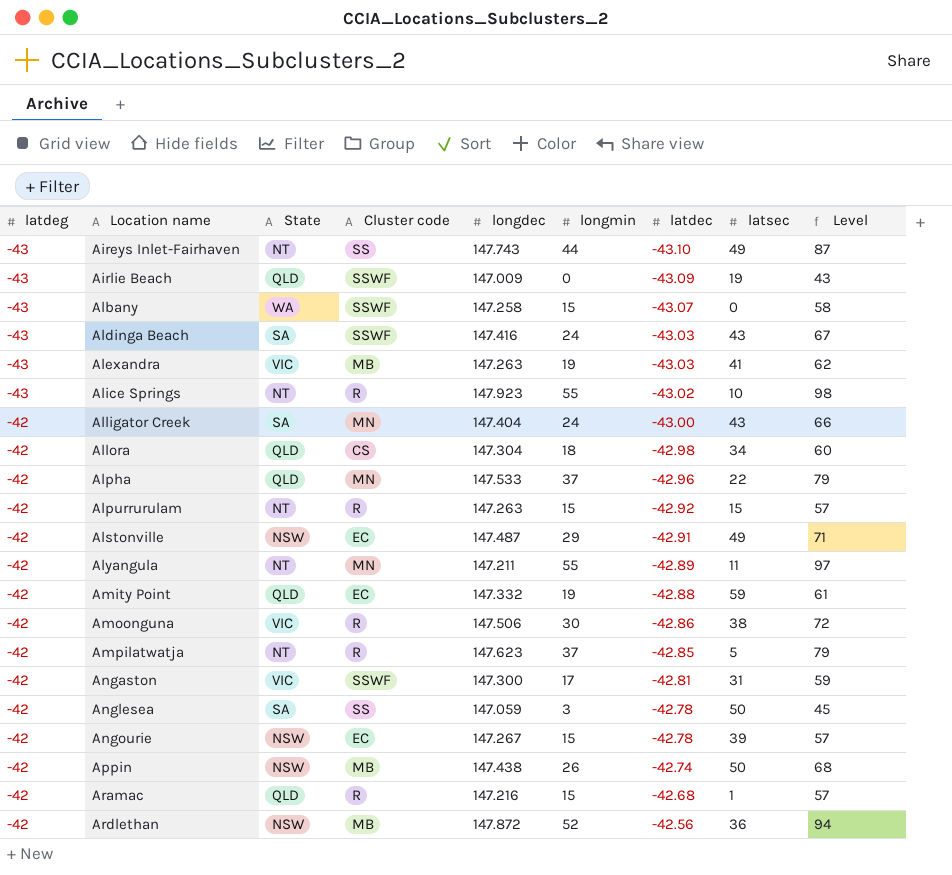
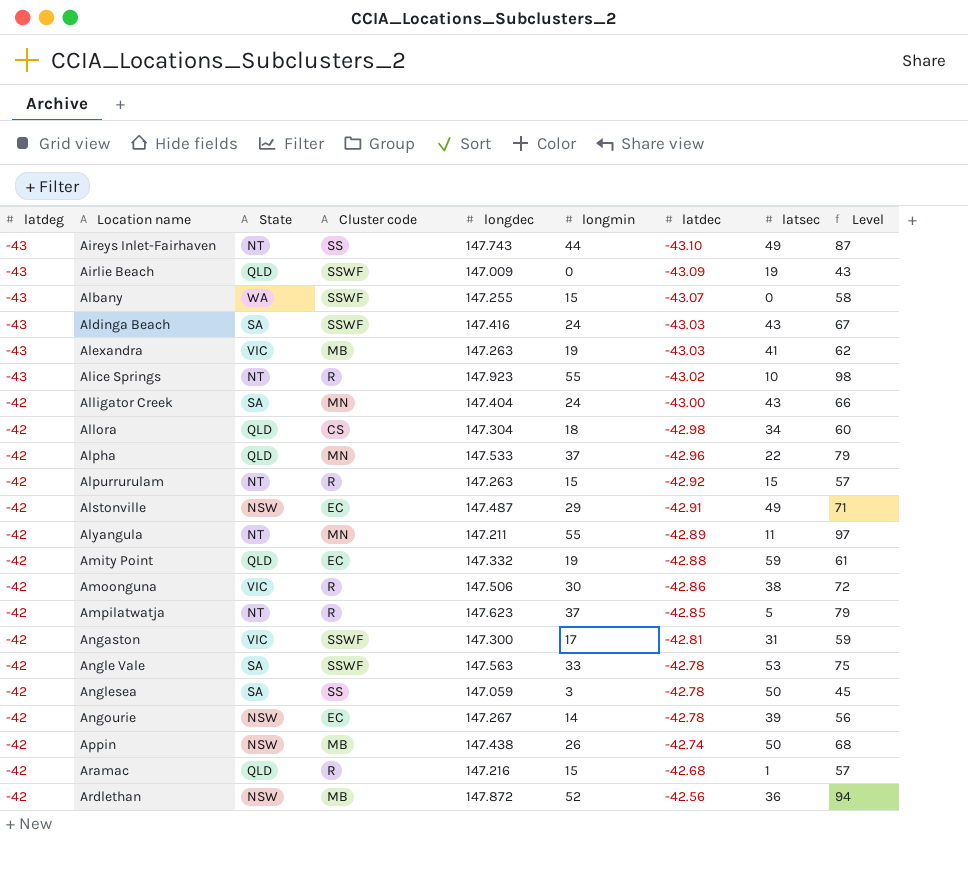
Albany | longdec: 147.258 -> 147.255
row Angle Vale: none -> -42 | SA | SSWF | 147.563 | 33 | -42.78 | 53 | 75
Angourie | longmin: 15 -> 14
Angourie | Level: 57 -> 56

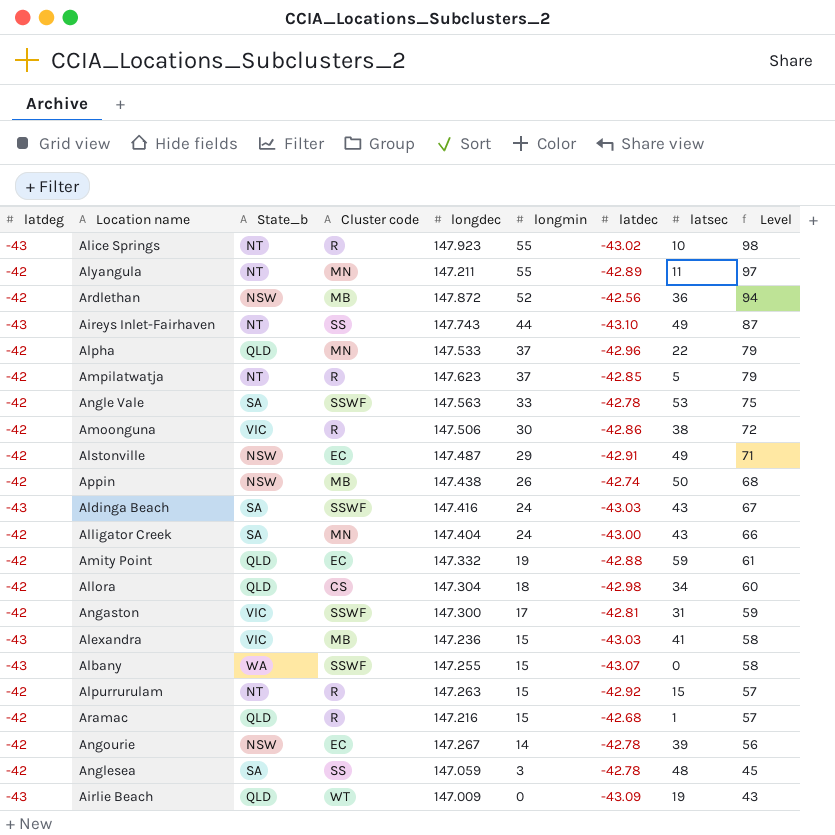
row order: latdeg ascending -> longmin descending
column name: State -> State_b
Alexandra | longdec: 147.263 -> 147.236
Alexandra | longmin: 19 -> 15
Alexandra | Level: 62 -> 58
Anglesea | latsec: 50 -> 48
Airlie Beach | Cluster code: SSWF -> WT

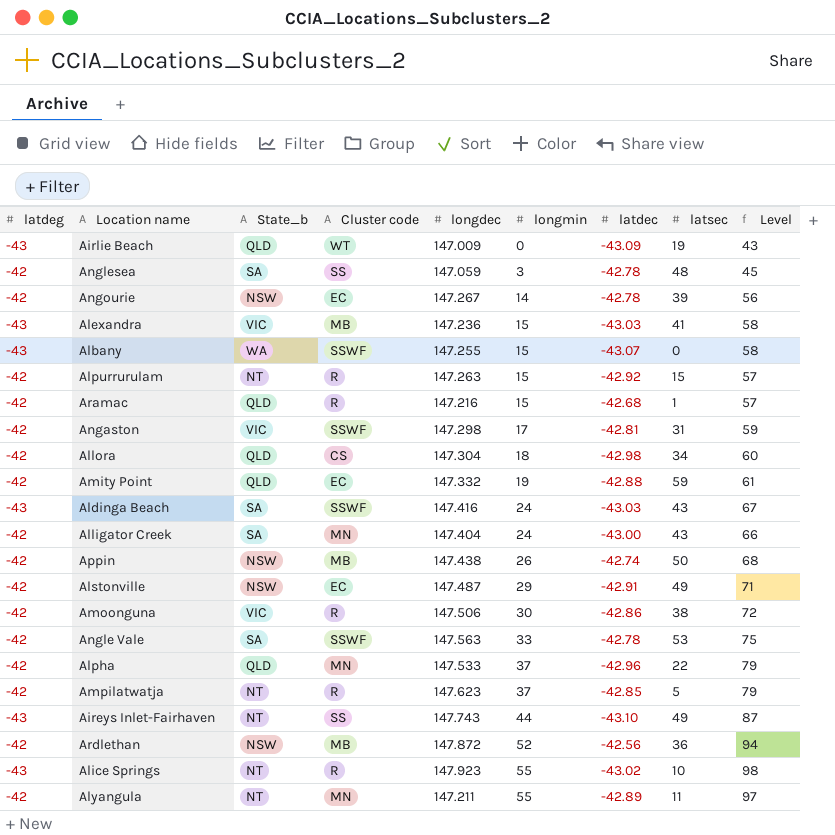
row order: longmin descending -> longmin ascending
Angaston | longdec: 147.300 -> 147.298

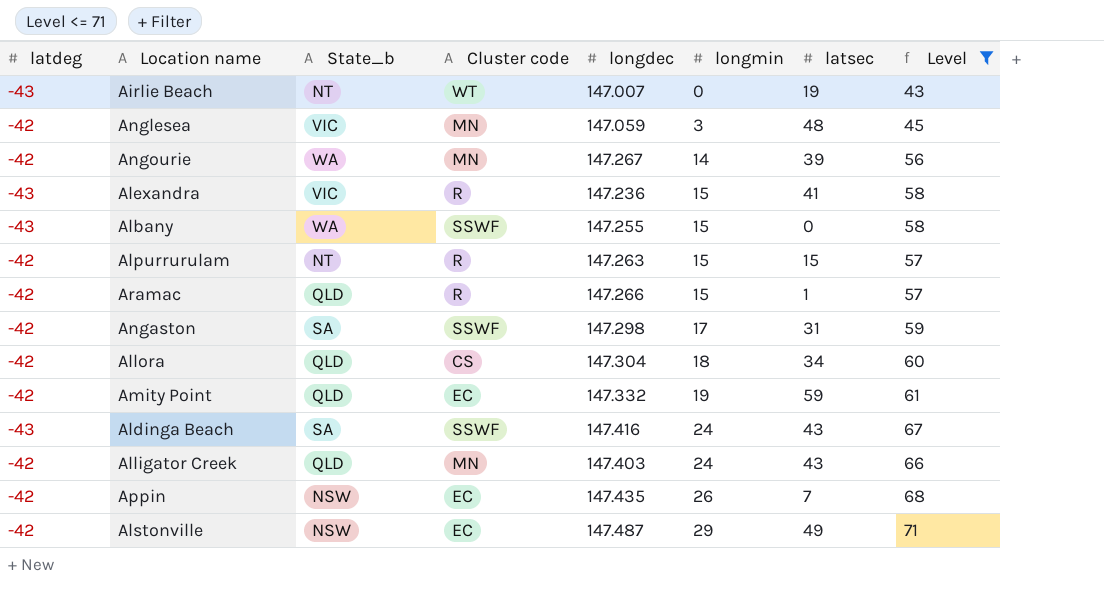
filter: none -> Level <= 71
column latdec | position: 7 -> none
Airlie Beach | State_b: QLD -> NT
Airlie Beach | longdec: 147.009 -> 147.007
Anglesea | State_b: SA -> VIC
Anglesea | Cluster code: SS -> MN
Angourie | State_b: NSW -> WA
Angourie | Cluster code: EC -> MN
Alexandra | Cluster code: MB -> R
Aramac | longdec: 147.216 -> 147.266
Angaston | State_b: VIC -> SA
Alligator Creek | State_b: SA -> QLD
Alligator Creek | longdec: 147.404 -> 147.403
Appin | Cluster code: MB -> EC
Appin | longdec: 147.438 -> 147.435
Appin | latsec: 50 -> 7

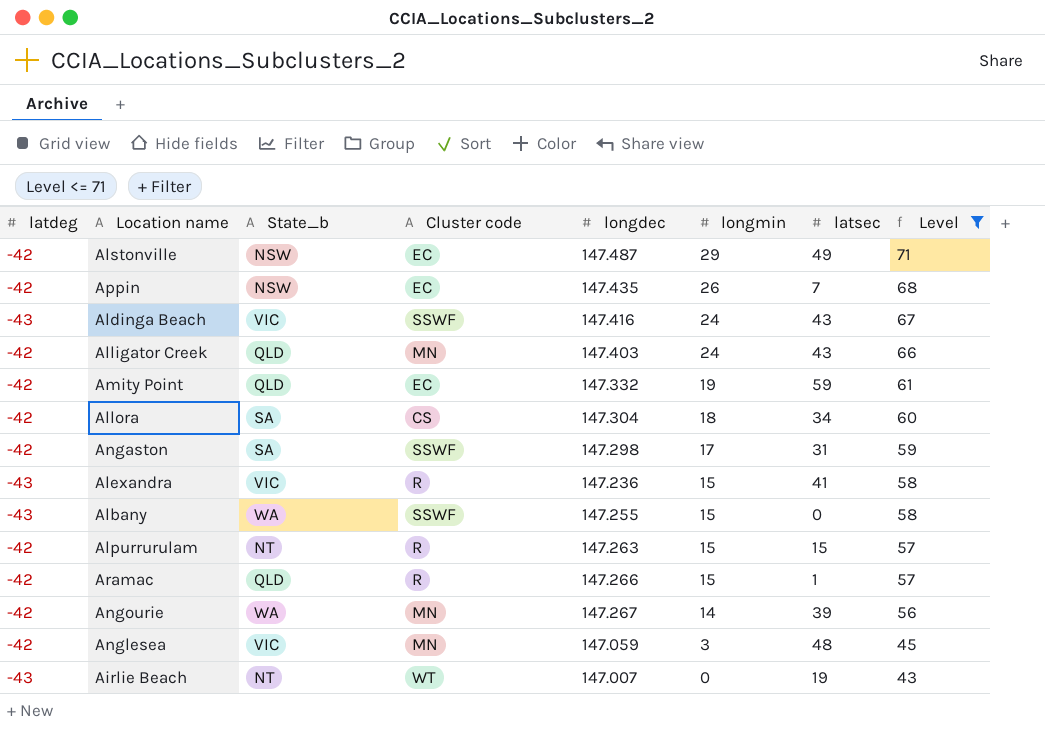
row order: longmin ascending -> longmin descending
Aldinga Beach | State_b: SA -> VIC
Allora | State_b: QLD -> SA

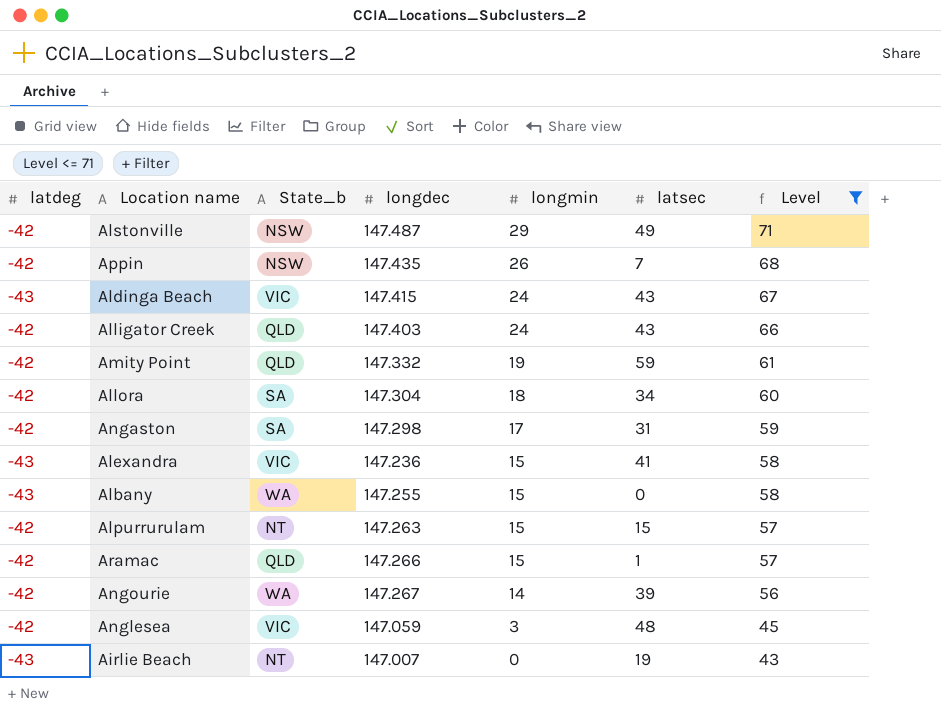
column Cluster code | position: 4 -> none
Aldinga Beach | longdec: 147.416 -> 147.415

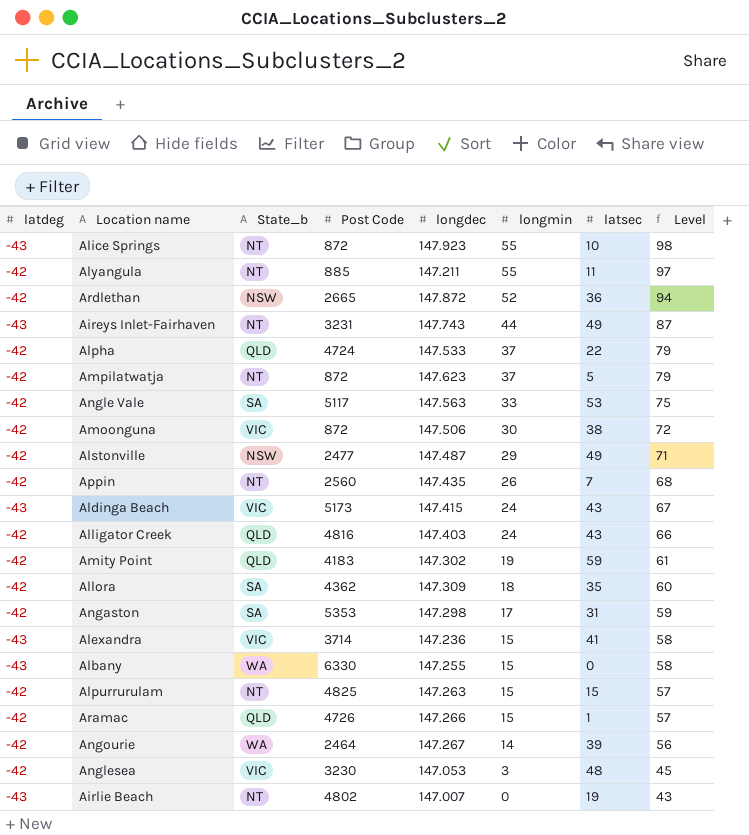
filter: Level <= 71 -> none
column Post Code | position: none -> 4
Appin | State_b: NSW -> NT
Amity Point | longdec: 147.332 -> 147.302
Allora | longdec: 147.304 -> 147.309
Allora | latsec: 34 -> 35
Anglesea | longdec: 147.059 -> 147.053

